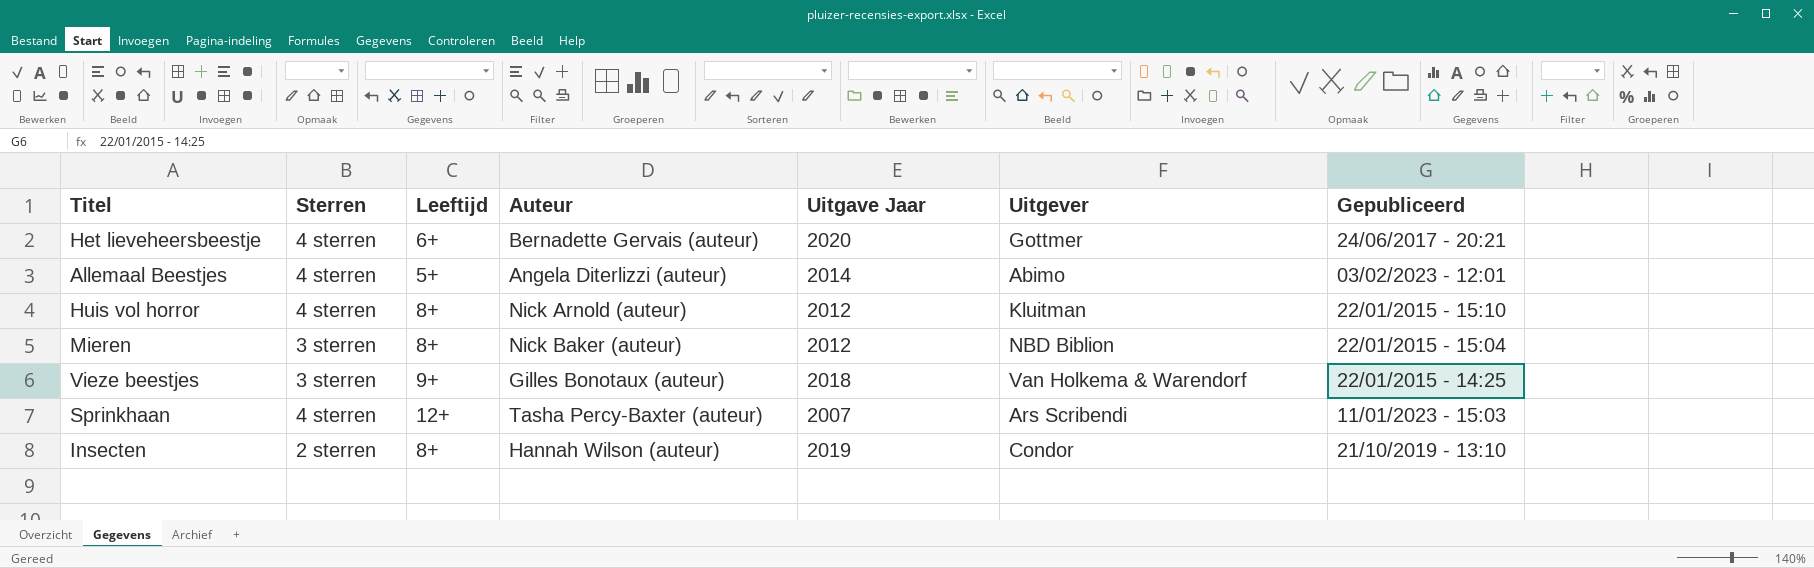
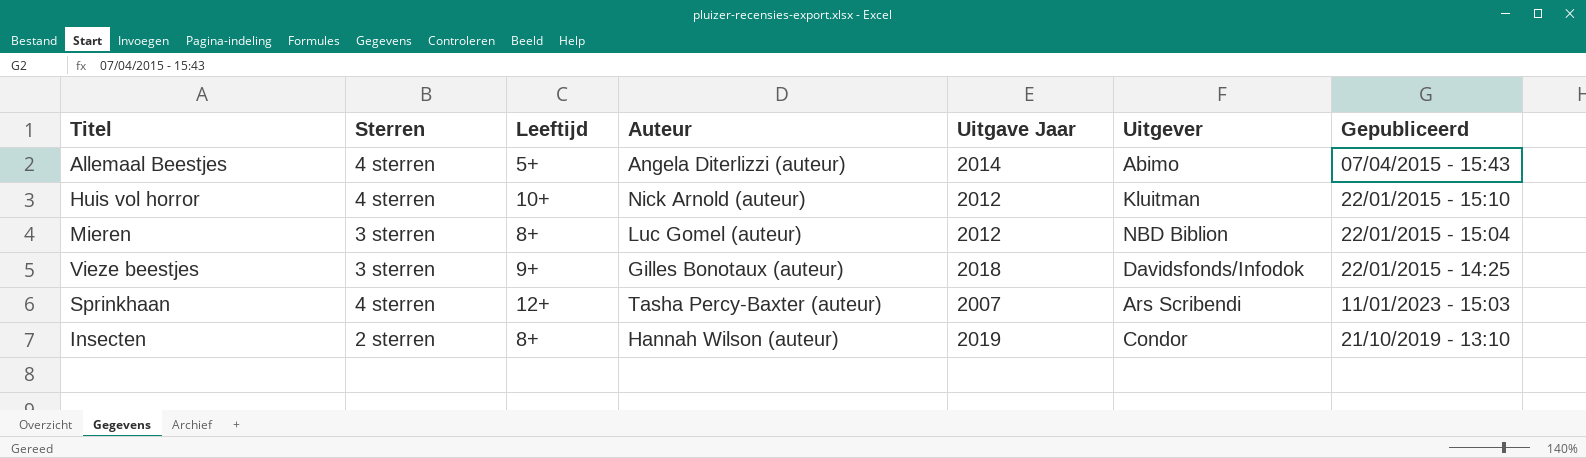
row Het lieveheersbeestje: 4 sterren | 6+ | Bernadette Gervais (auteur) | 2020 | Gottmer | 24/06/2017 - 20:21 -> none
Allemaal Beestjes | Gepubliceerd: 03/02/2023 - 12:01 -> 07/04/2015 - 15:43
Huis vol horror | Leeftijd: 8+ -> 10+
Mieren | Auteur: Nick Baker (auteur) -> Luc Gomel (auteur)
Vieze beestjes | Uitgever: Van Holkema & Warendorf -> Davidsfonds/Infodok

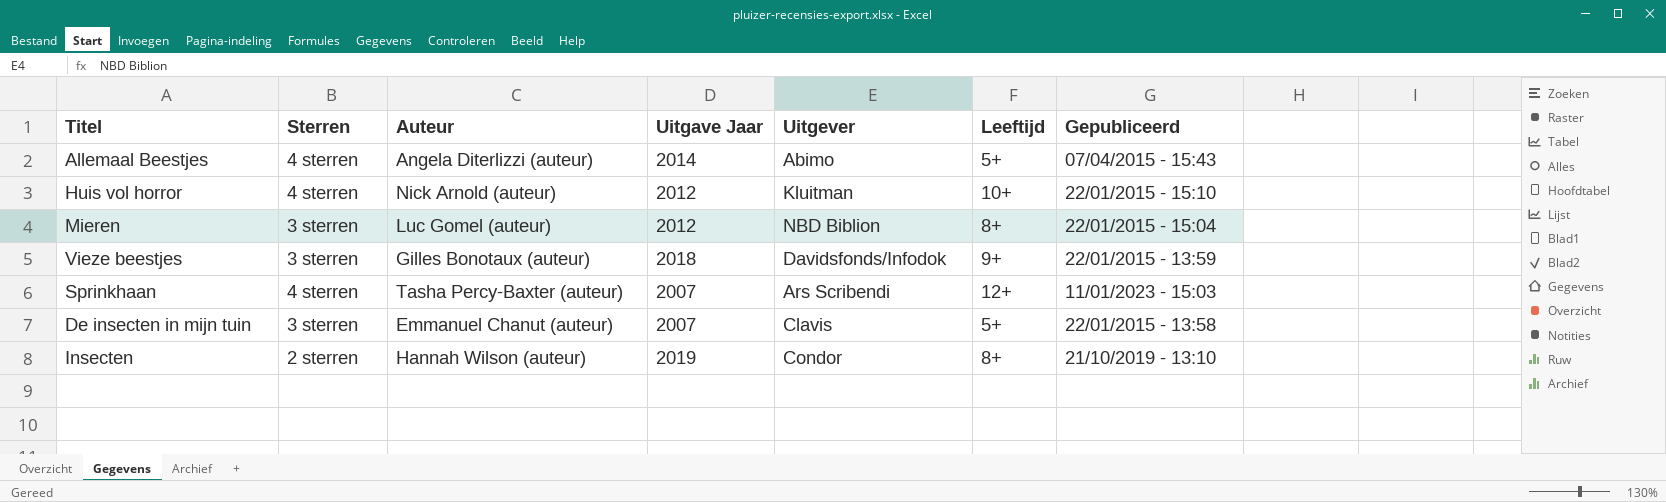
column Leeftijd | position: 3 -> 6
Vieze beestjes | Gepubliceerd: 22/01/2015 - 14:25 -> 22/01/2015 - 13:59
row De insecten in mijn tuin: none -> 3 sterren | Emmanuel Chanut (auteur) | 2007 | Clavis | 5+ | 22/01/2015 - 13:58

